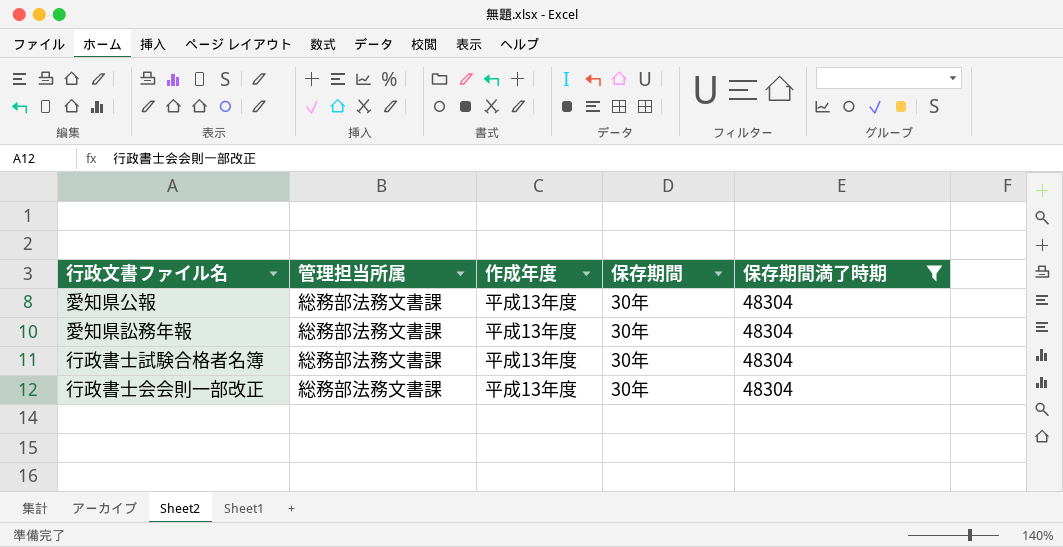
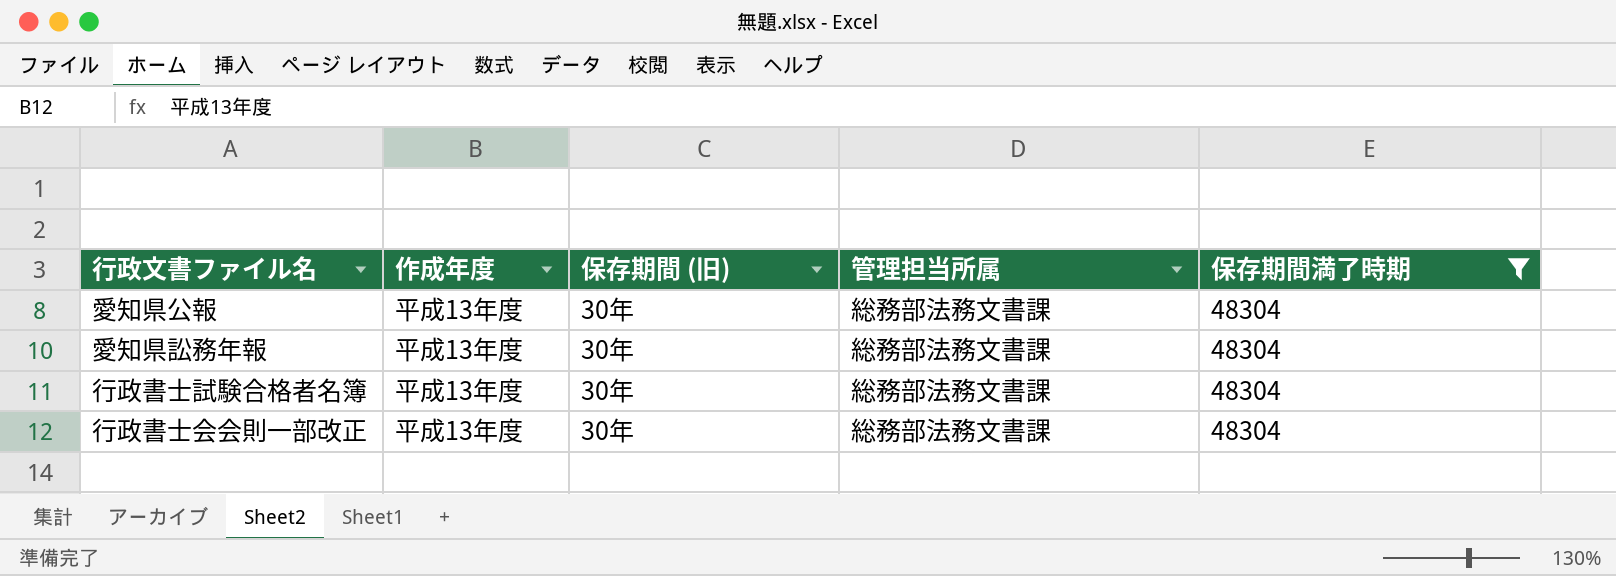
column name: 保存期間 -> 保存期間 (旧)
column 管理担当所属 | position: 2 -> 4

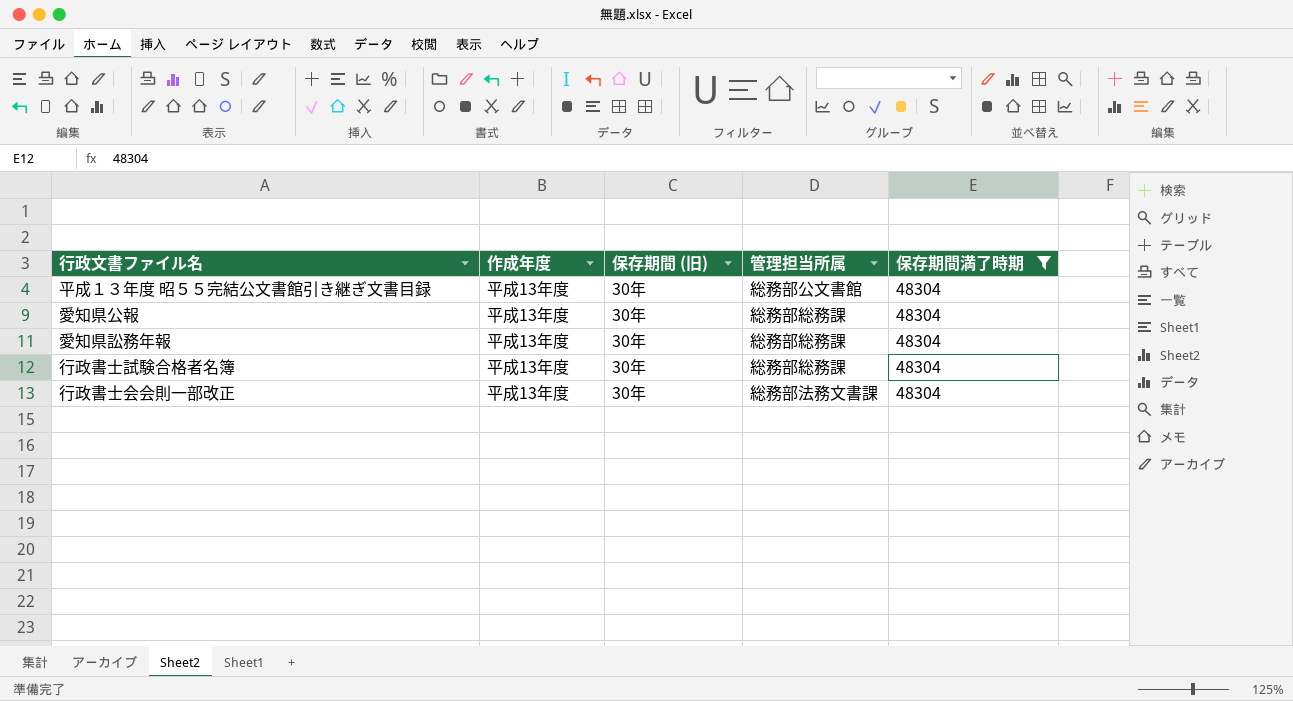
row 平成１３年度 昭５５完結公文書館引き継ぎ文書目録: none -> 平成13年度 | 30年 | 総務部公文書館 | 48304
愛知県公報 | 管理担当所属: 総務部法務文書課 -> 総務部総務課
愛知県訟務年報 | 管理担当所属: 総務部法務文書課 -> 総務部総務課
行政書士試験合格者名簿 | 管理担当所属: 総務部法務文書課 -> 総務部総務課

